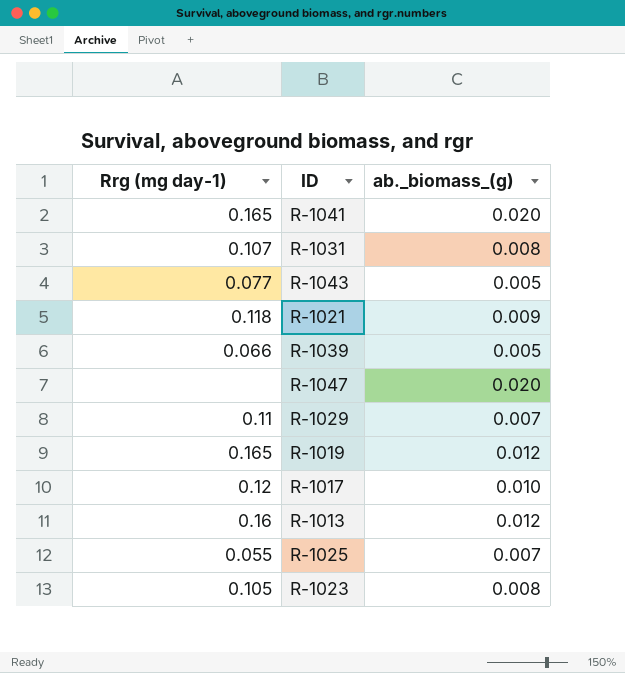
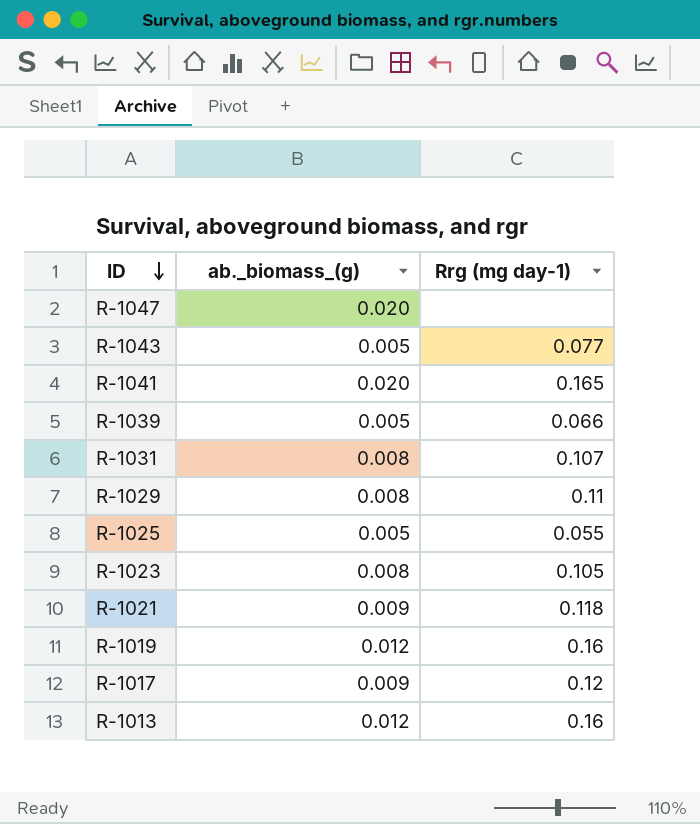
row order: none -> ID descending
column Rrg (mg day-1) | position: 1 -> 3
R-1029 | ab._biomass_(g): 0.007 -> 0.008
R-1025 | ab._biomass_(g): 0.007 -> 0.005
R-1019 | Rrg (mg day-1): 0.165 -> 0.16
R-1017 | ab._biomass_(g): 0.010 -> 0.009

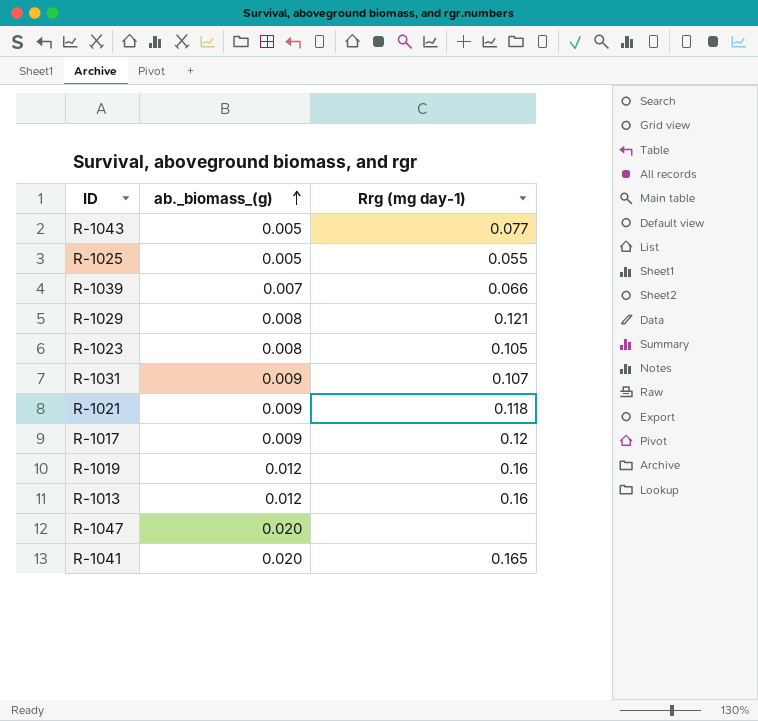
row order: ID descending -> ab._biomass_(g) ascending
R-1039 | ab._biomass_(g): 0.005 -> 0.007
R-1029 | Rrg (mg day-1): 0.11 -> 0.121
R-1031 | ab._biomass_(g): 0.008 -> 0.009

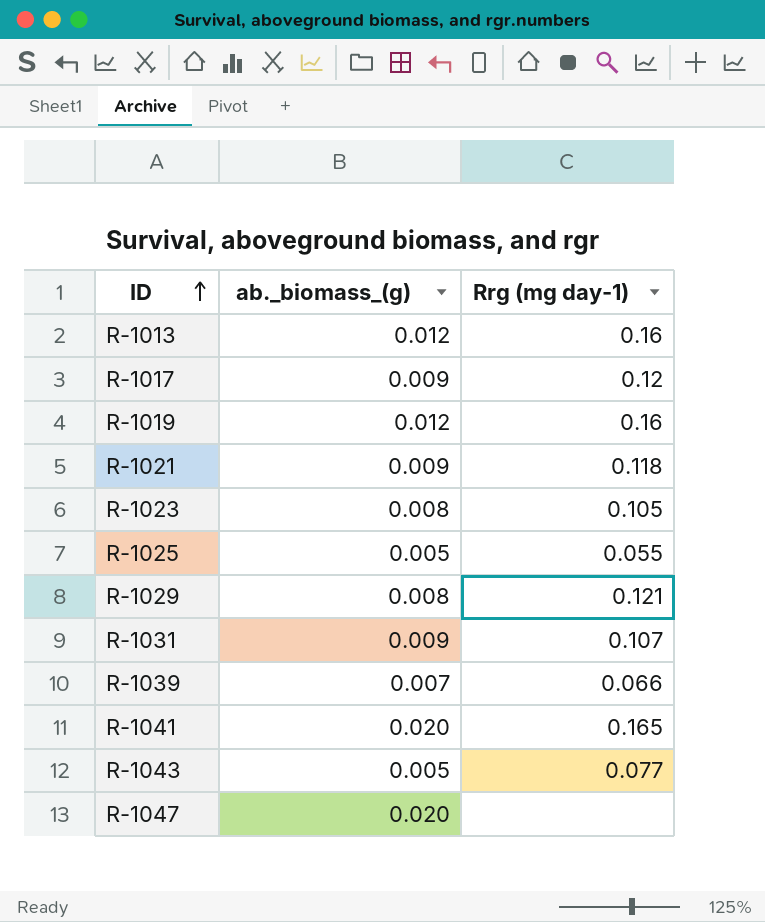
row order: ab._biomass_(g) ascending -> ID ascending

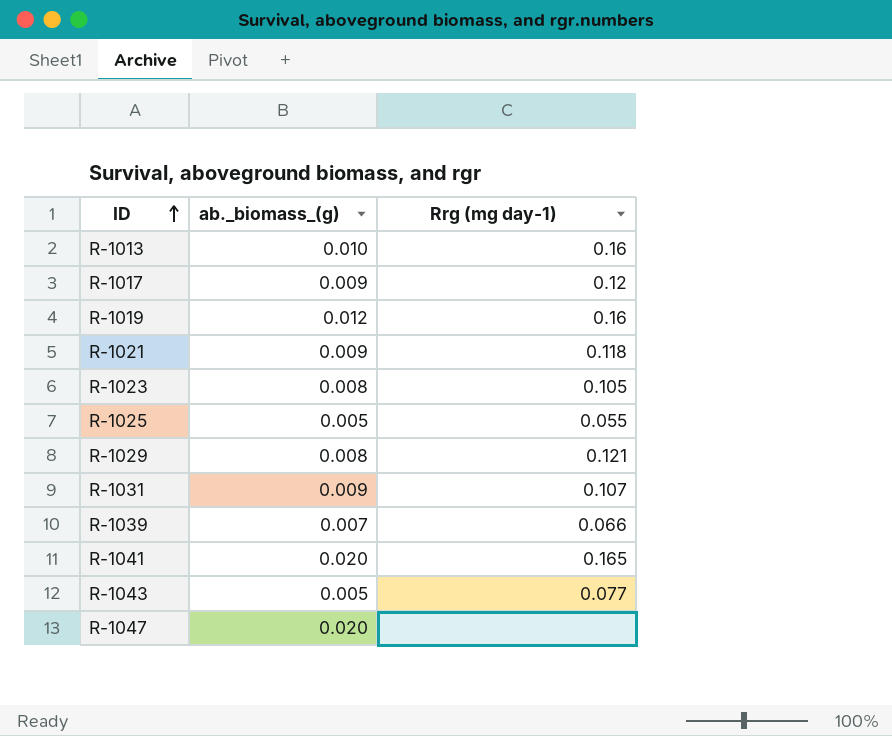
R-1013 | ab._biomass_(g): 0.012 -> 0.010

